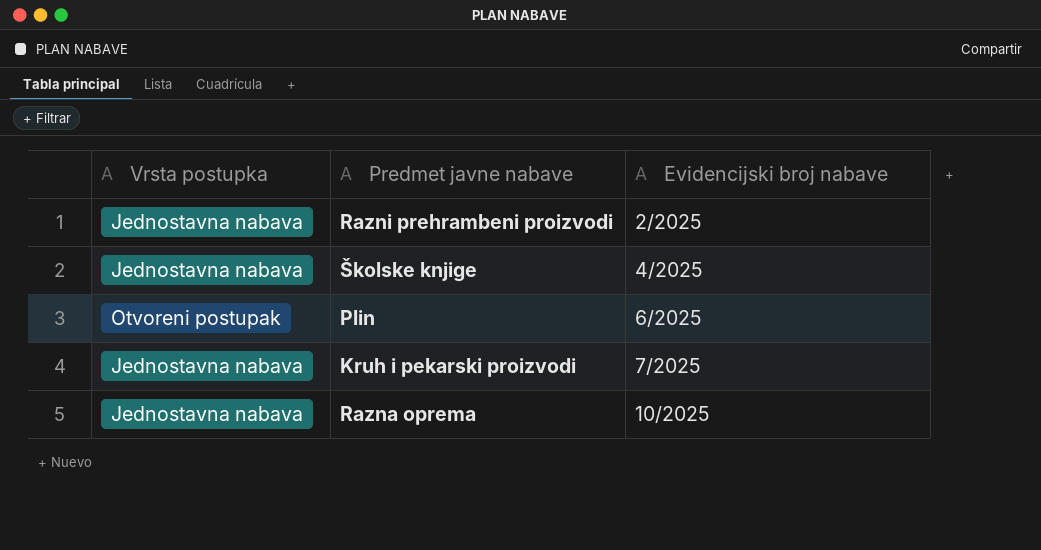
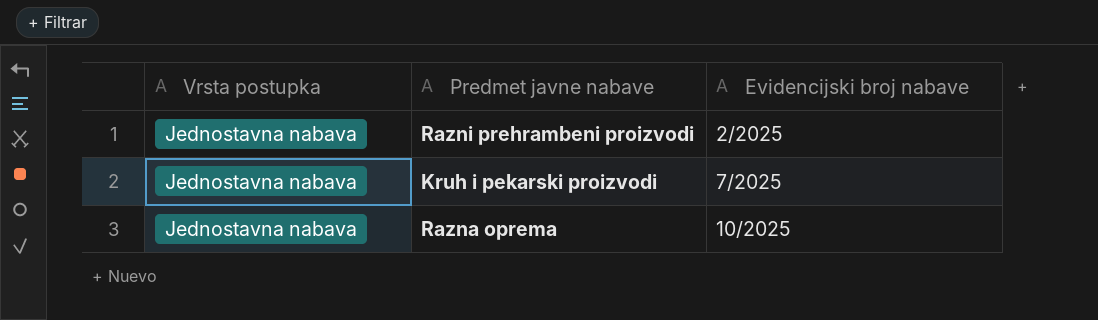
row Školske knjige: Jednostavna nabava | 4/2025 -> none
row Plin: Otvoreni postupak | 6/2025 -> none

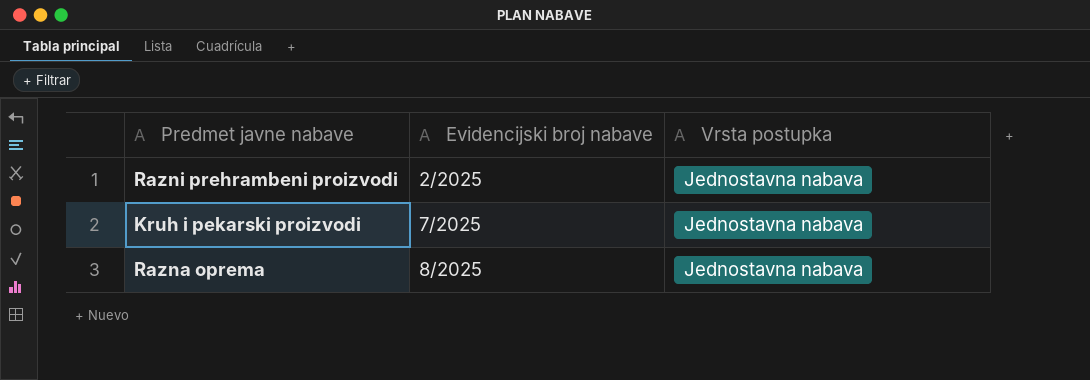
column Vrsta postupka | position: 1 -> 3
Razna oprema | Evidencijski broj nabave: 10/2025 -> 8/2025

